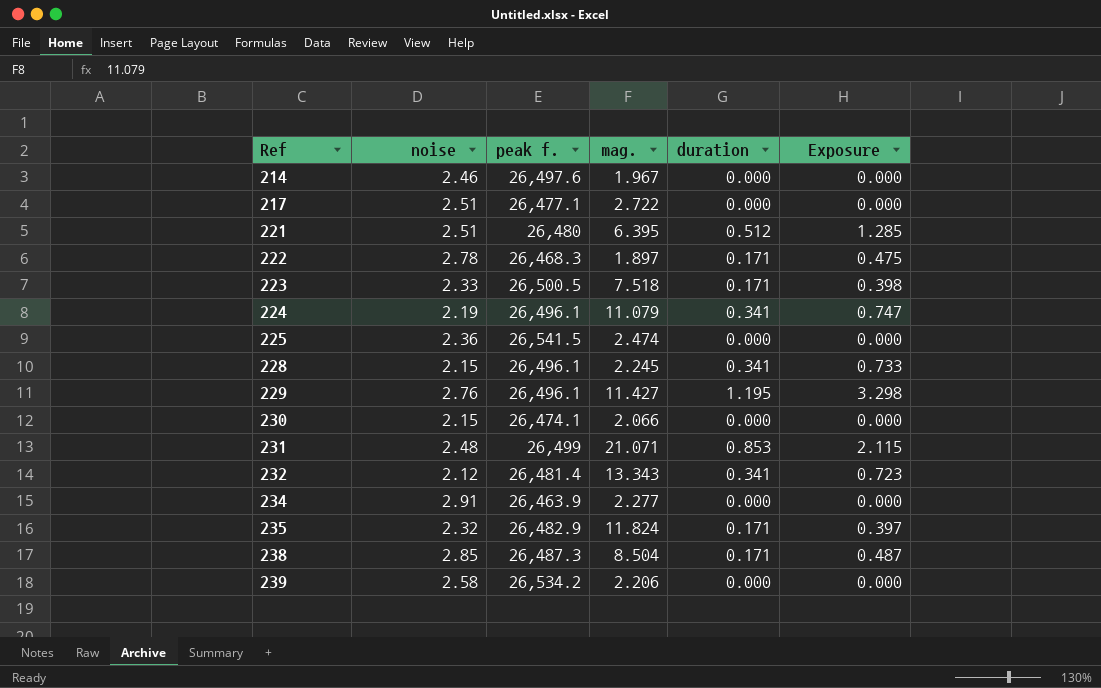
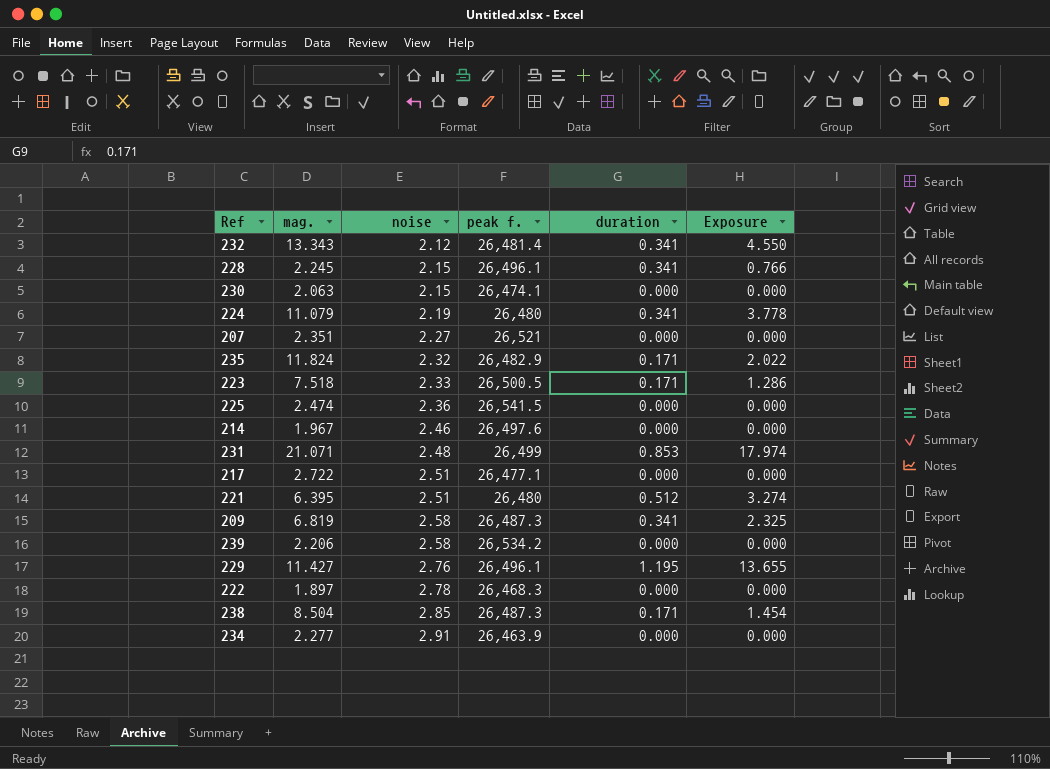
row order: Ref ascending -> noise ascending
column mag. | position: 4 -> 2
column Exposure | formula: [noise] * [duration] -> [mag.] * [duration]
230 | mag.: 2.066 -> 2.063
224 | peak f.: 26,496.1 -> 26,480
row 207: none -> 2.351 | 2.27 | 26,521 | 0.000 | 0.000
row 209: none -> 6.819 | 2.58 | 26,487.3 | 0.341 | 2.325
222 | duration: 0.171 -> 0.000

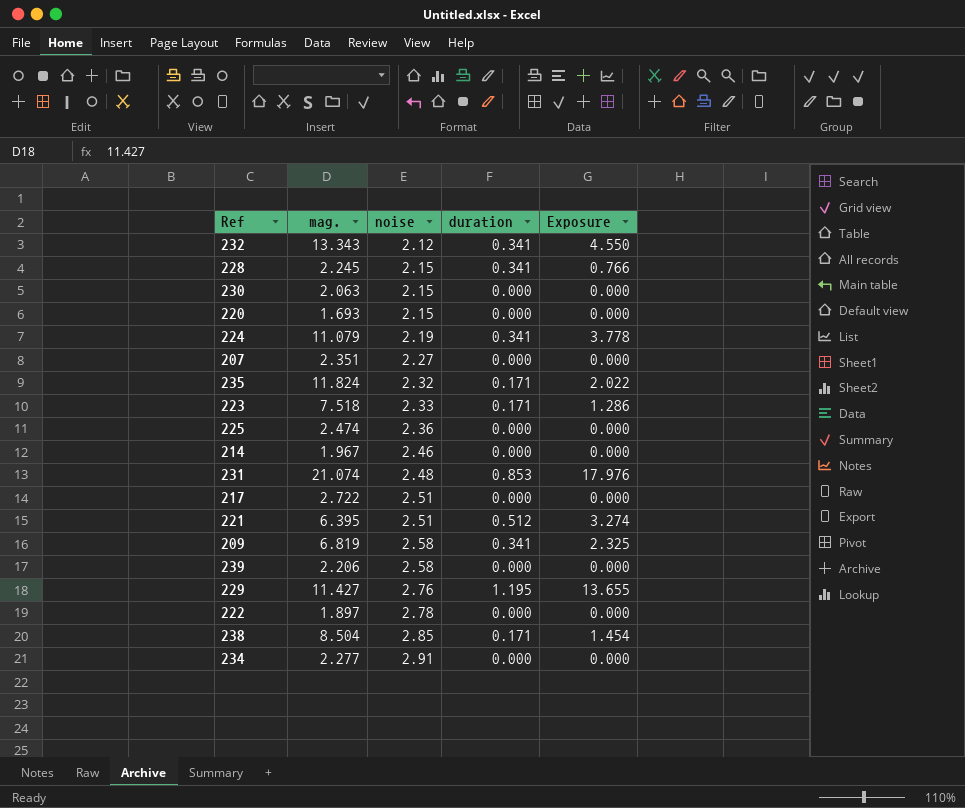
column peak f. | position: 4 -> none
row 220: none -> 1.693 | 2.15 | 0.000 | 0.000
231 | mag.: 21.071 -> 21.074
231 | Exposure: 17.974 -> 17.976

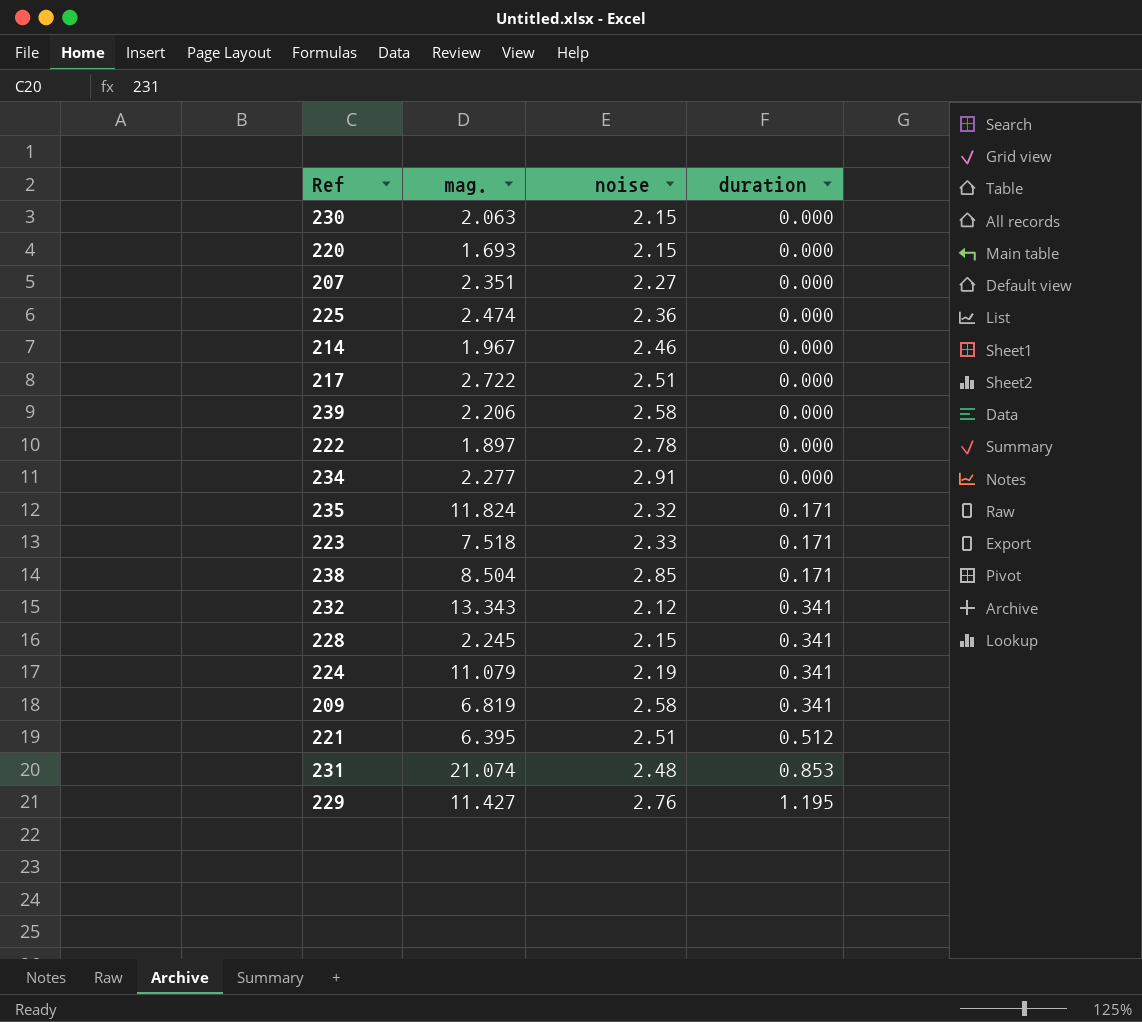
row order: noise ascending -> duration ascending
column Exposure | formula: [mag.] * [duration] -> none

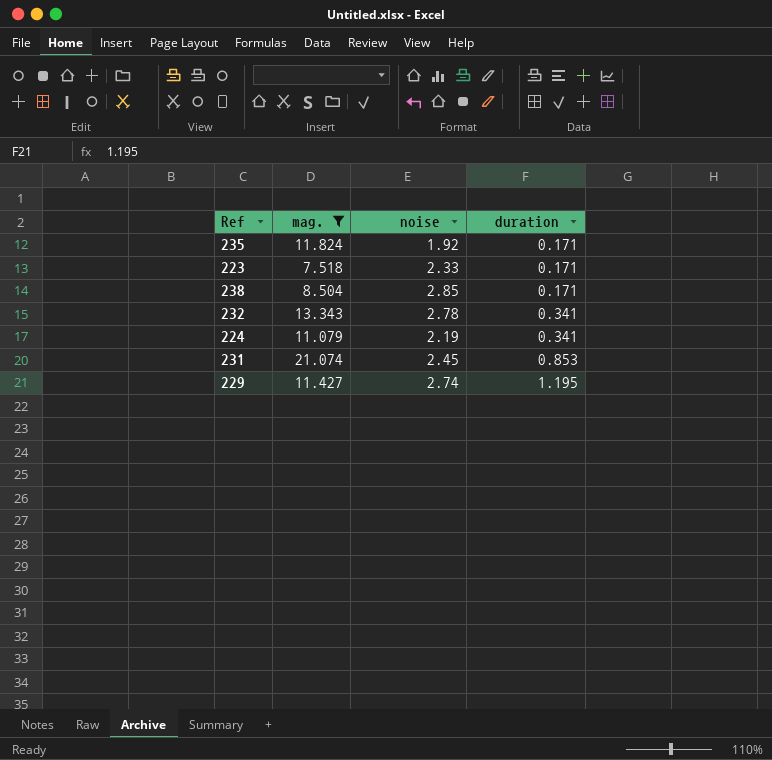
filter: none -> mag. >= 7.518
235 | noise: 2.32 -> 1.92
232 | noise: 2.12 -> 2.78
231 | noise: 2.48 -> 2.45
229 | noise: 2.76 -> 2.74

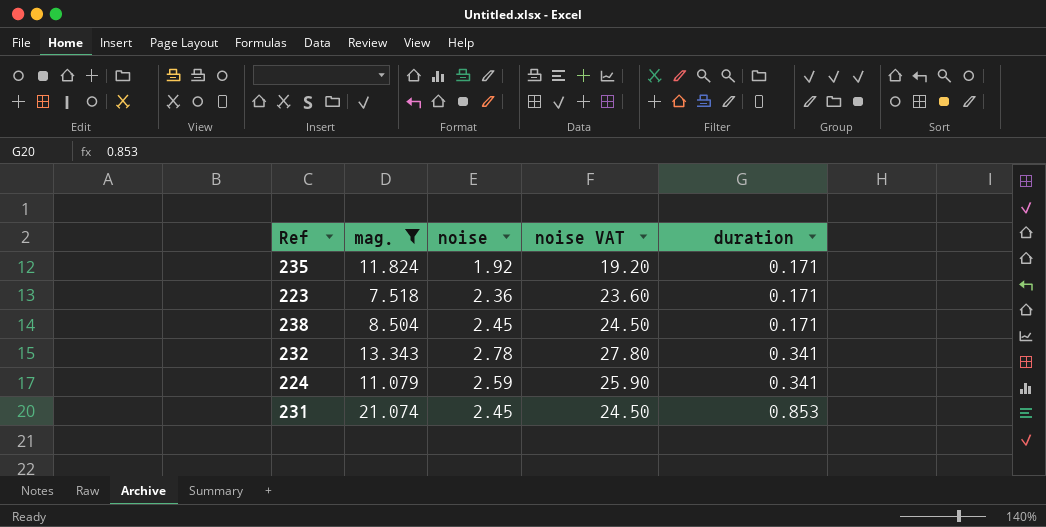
column noise VAT | formula: none -> [noise] * 10
row 229: 11.427 | 2.74 | 1.195 -> none
223 | noise: 2.33 -> 2.36
238 | noise: 2.85 -> 2.45
224 | noise: 2.19 -> 2.59

